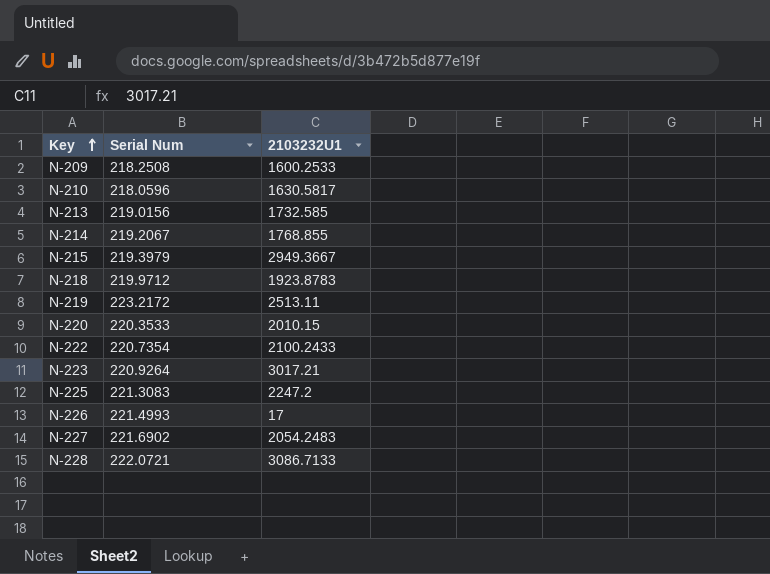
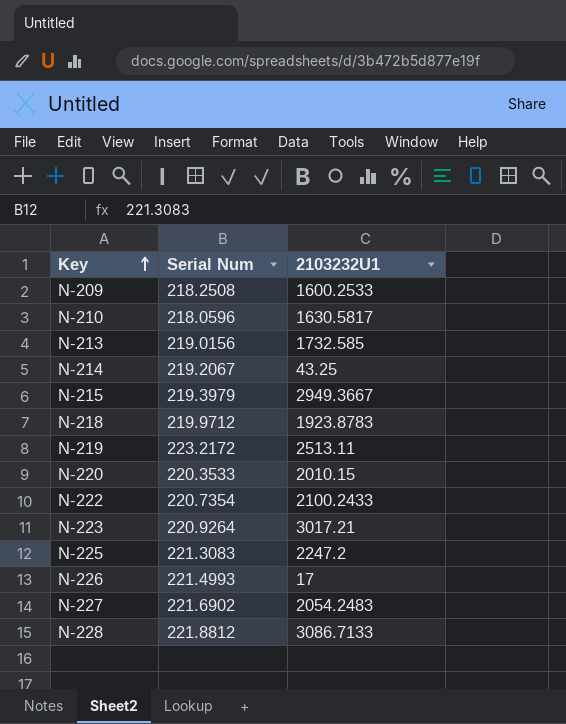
N-214 | 2103232U1: 1768.855 -> 43.25
N-228 | Serial Num: 222.0721 -> 221.8812

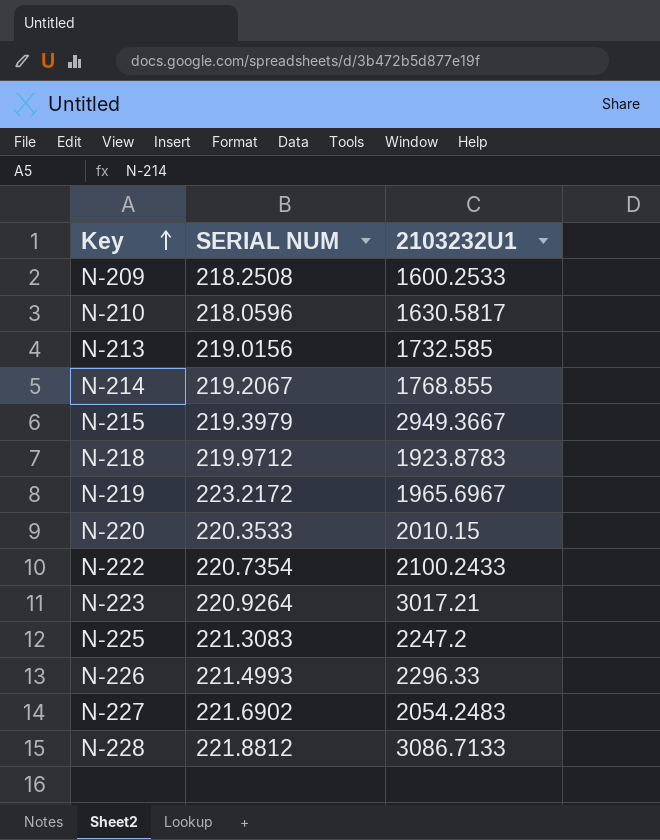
column name: Serial Num -> SERIAL NUM
N-214 | 2103232U1: 43.25 -> 1768.855
N-219 | 2103232U1: 2513.11 -> 1965.6967
N-226 | 2103232U1: 17 -> 2296.33

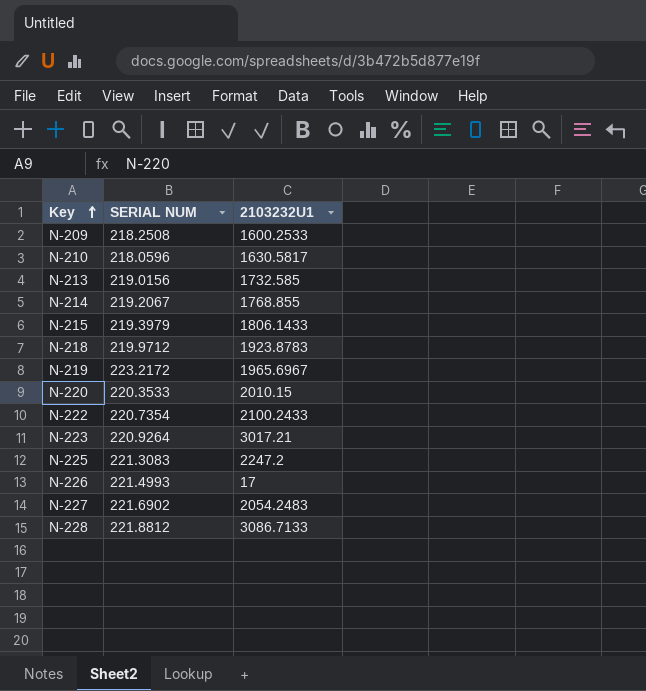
N-215 | 2103232U1: 2949.3667 -> 1806.1433
N-226 | 2103232U1: 2296.33 -> 17

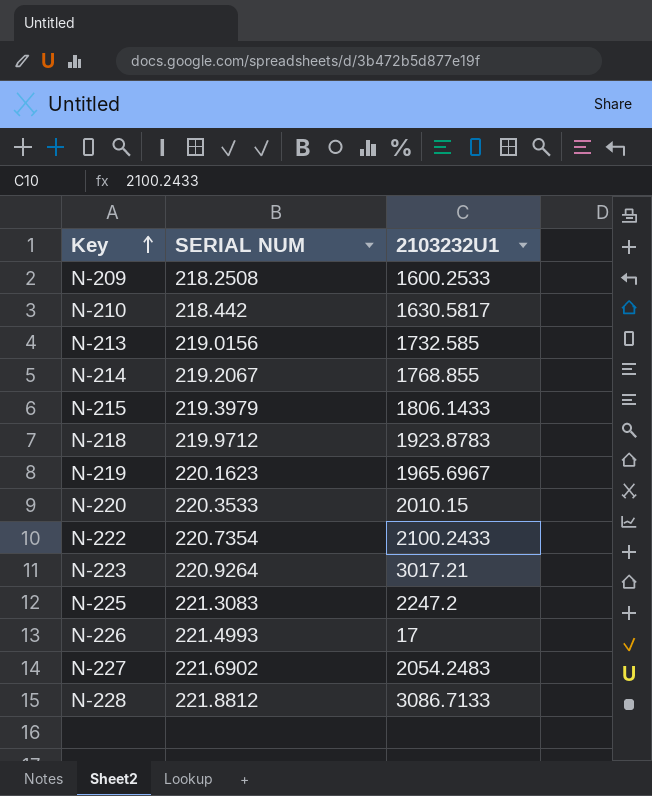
N-210 | SERIAL NUM: 218.0596 -> 218.442
N-219 | SERIAL NUM: 223.2172 -> 220.1623

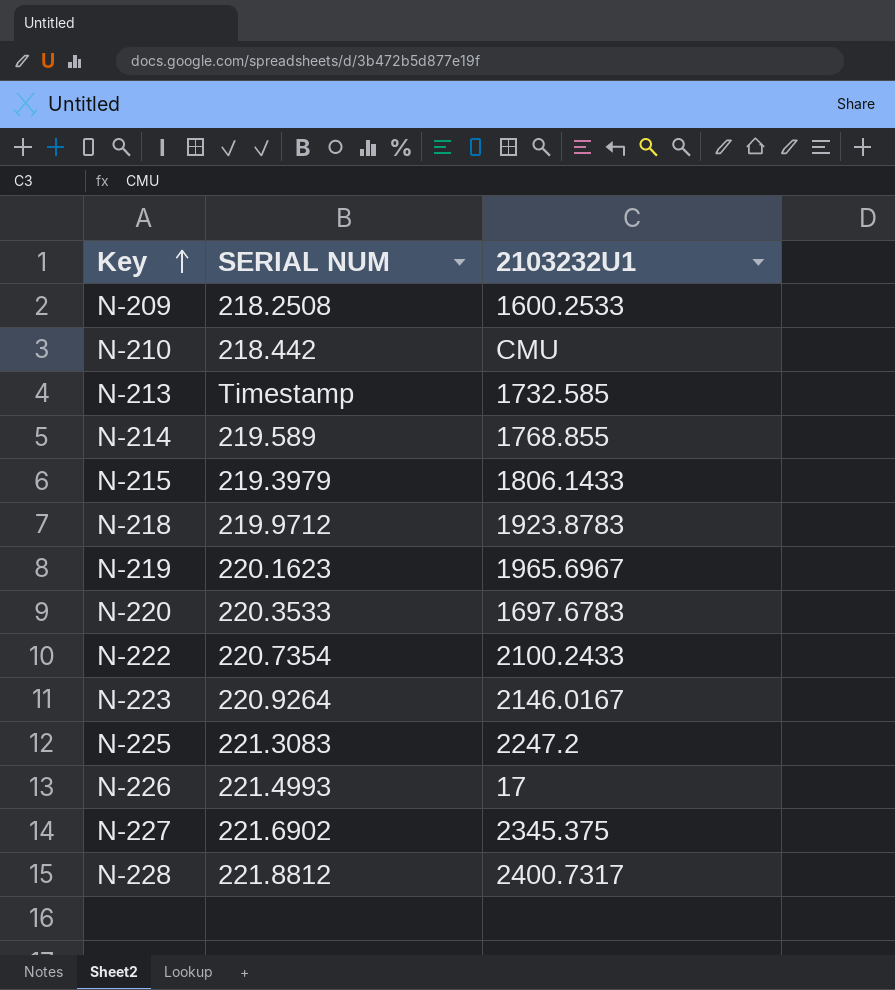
N-210 | 2103232U1: 1630.5817 -> CMU
N-213 | SERIAL NUM: 219.0156 -> Timestamp
N-214 | SERIAL NUM: 219.2067 -> 219.589
N-220 | 2103232U1: 2010.15 -> 1697.6783
N-223 | 2103232U1: 3017.21 -> 2146.0167
N-227 | 2103232U1: 2054.2483 -> 2345.375
N-228 | 2103232U1: 3086.7133 -> 2400.7317

